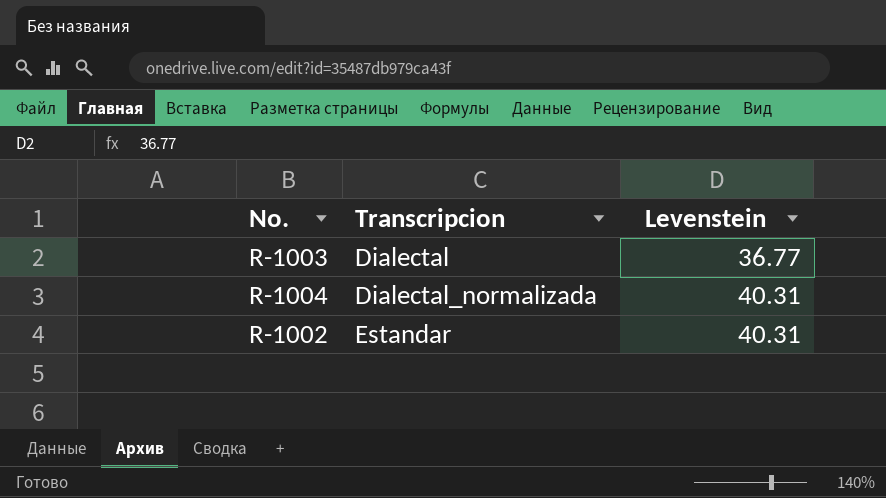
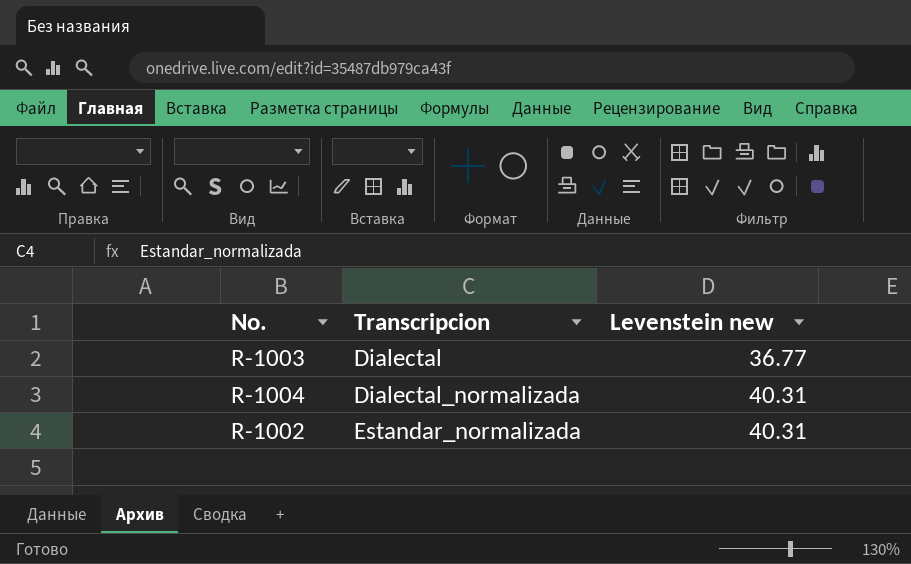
column name: Levenstein -> Levenstein new
R-1002 | Transcripcion: Estandar -> Estandar_normalizada

